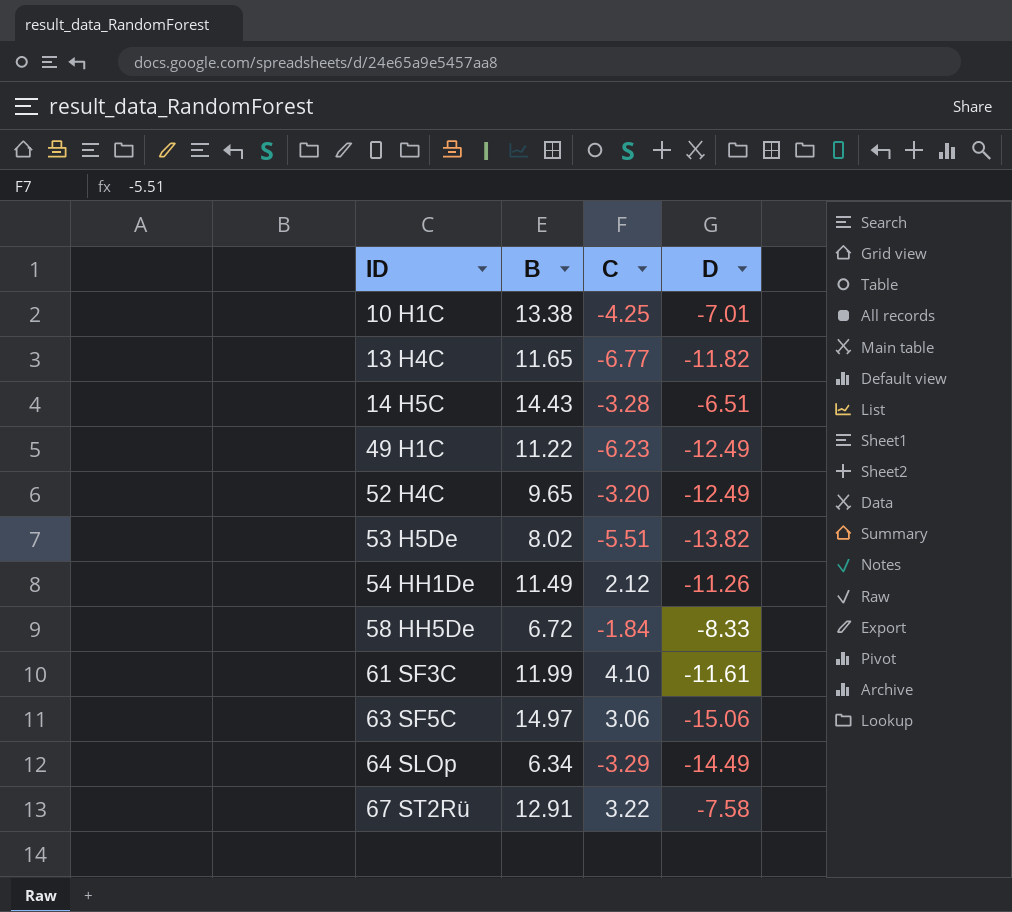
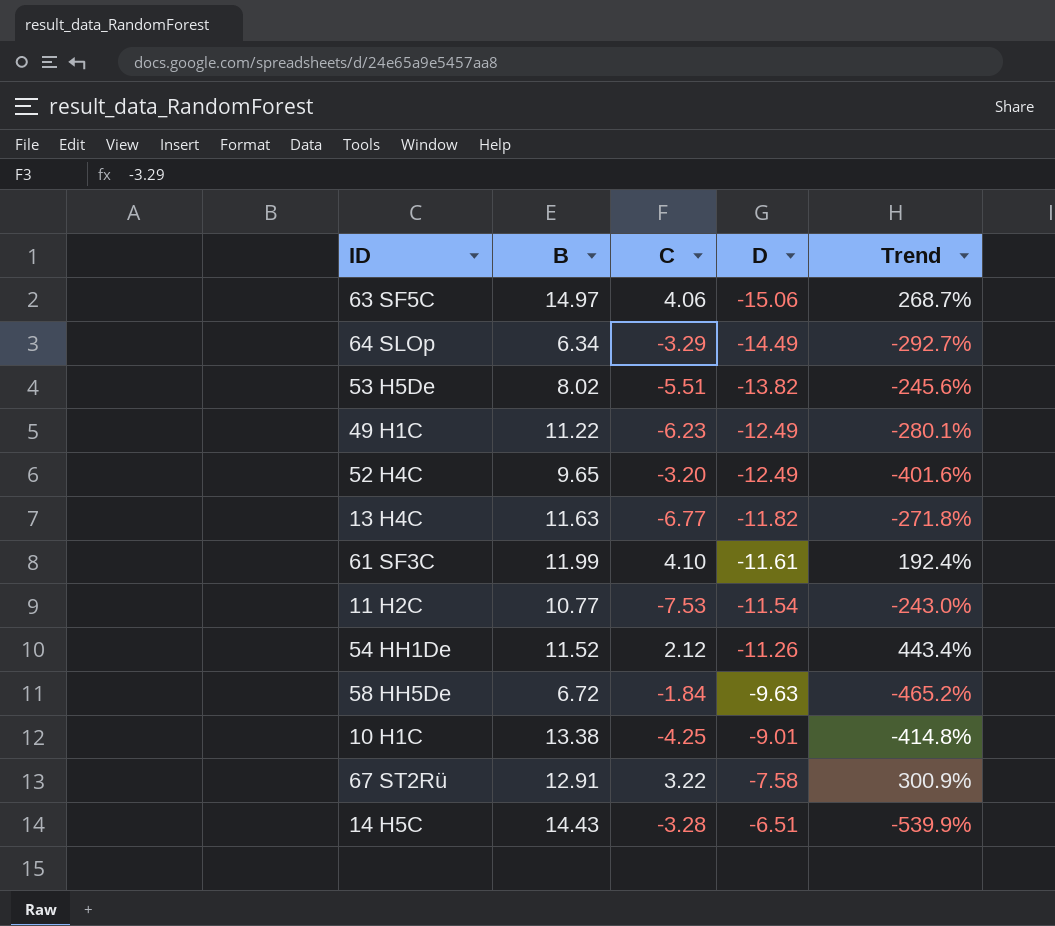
row order: ID ascending -> D ascending
column Trend | formula: none -> ([B] - [C]) / [C]
63 SF5C | C: 3.06 -> 4.06
13 H4C | B: 11.65 -> 11.63
row 11 H2C: none -> 10.77 | -7.53 | -11.54 | -243.0%
54 HH1De | B: 11.49 -> 11.52
58 HH5De | D: -8.33 -> -9.63
10 H1C | D: -7.01 -> -9.01

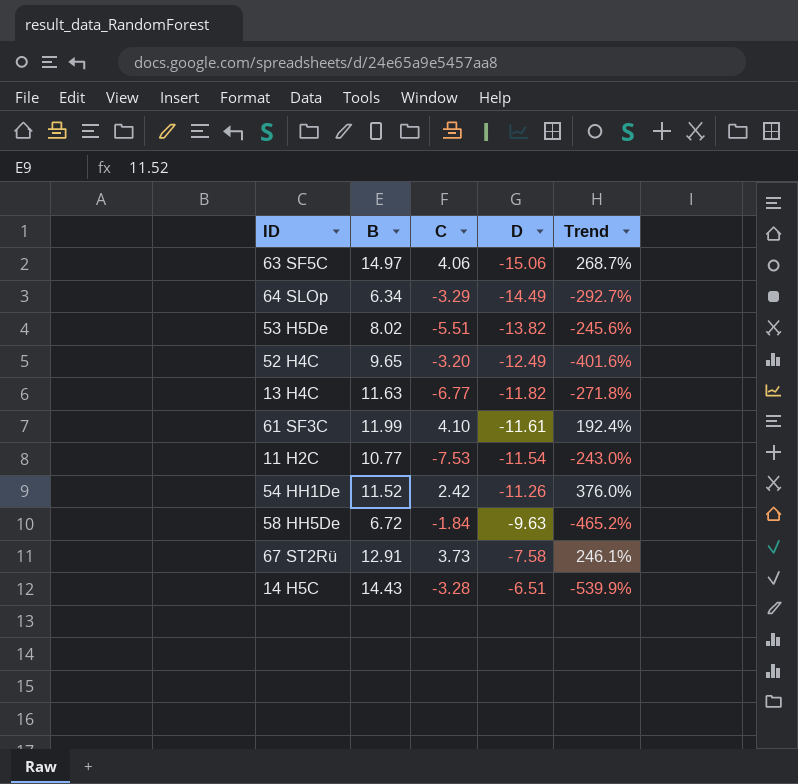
row 49 H1C: 11.22 | -6.23 | -12.49 | -280.1% -> none
row 10 H1C: 13.38 | -4.25 | -9.01 | -414.8% -> none
54 HH1De | C: 2.12 -> 2.42
54 HH1De | Trend: 443.4% -> 376.0%
67 ST2Rü | C: 3.22 -> 3.73
67 ST2Rü | Trend: 300.9% -> 246.1%

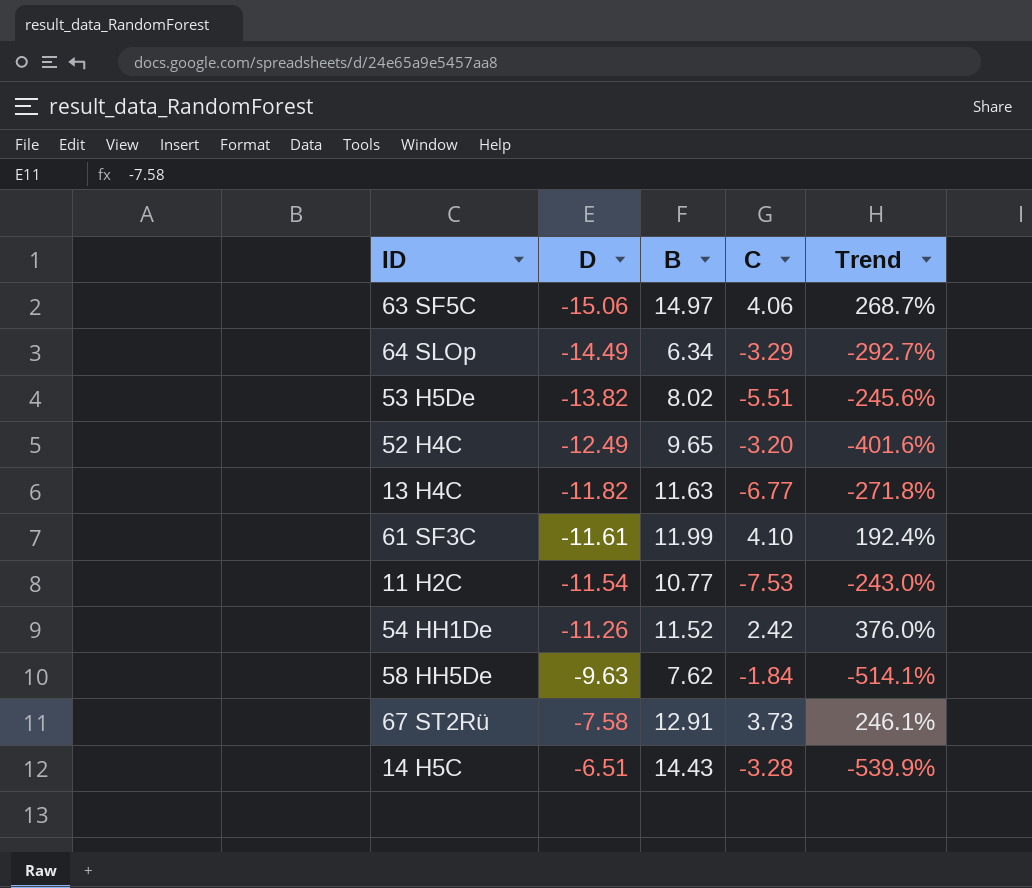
column D | position: 4 -> 2
58 HH5De | B: 6.72 -> 7.62
58 HH5De | Trend: -465.2% -> -514.1%

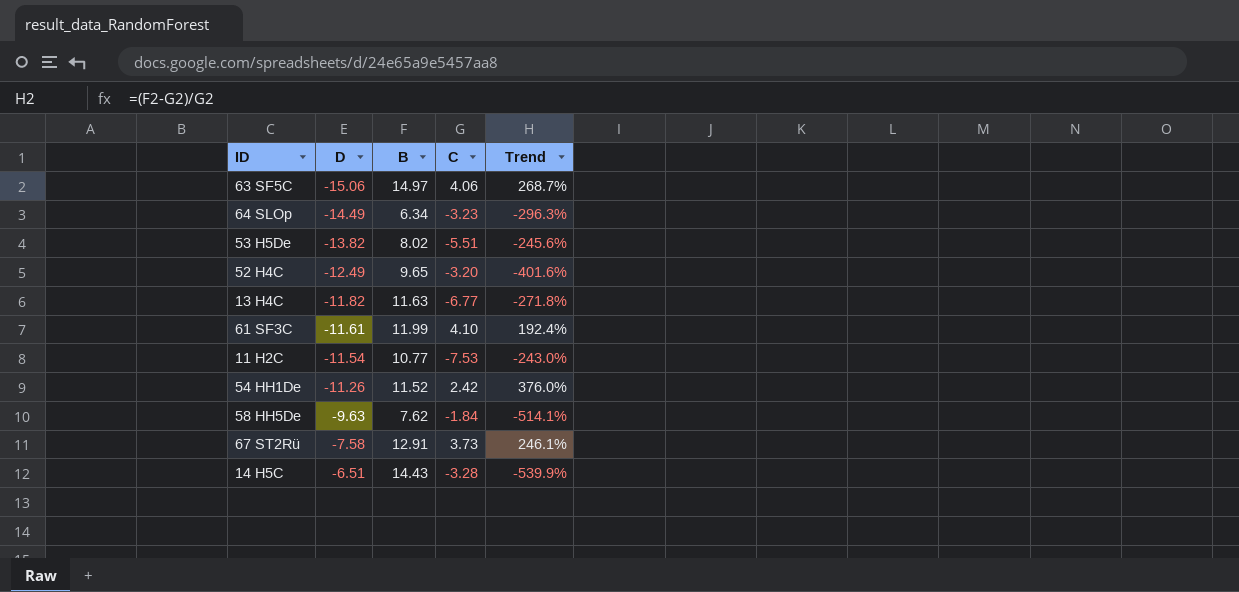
64 SLOp | C: -3.29 -> -3.23
64 SLOp | Trend: -292.7% -> -296.3%

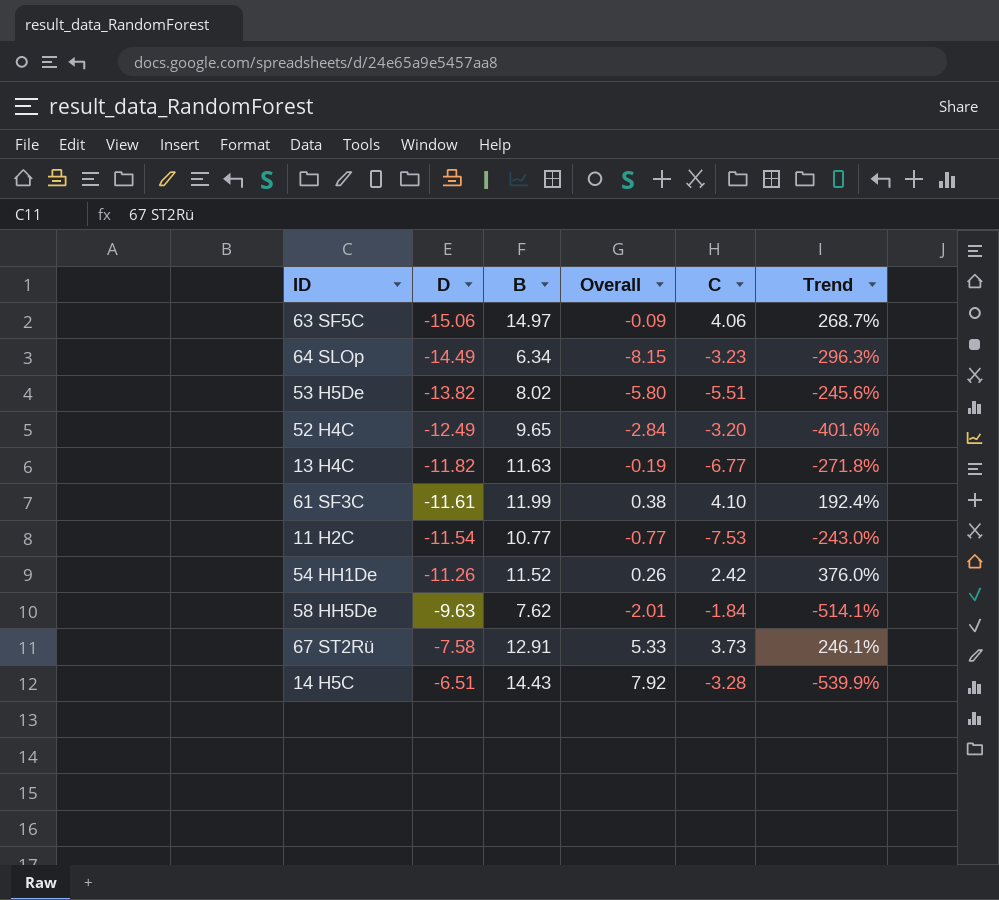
column Overall | formula: none -> [D] + [B]

